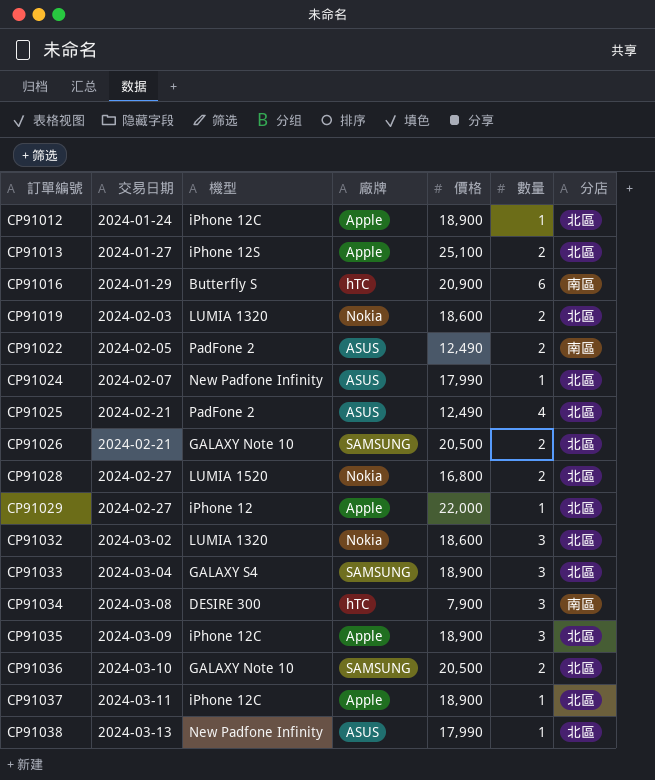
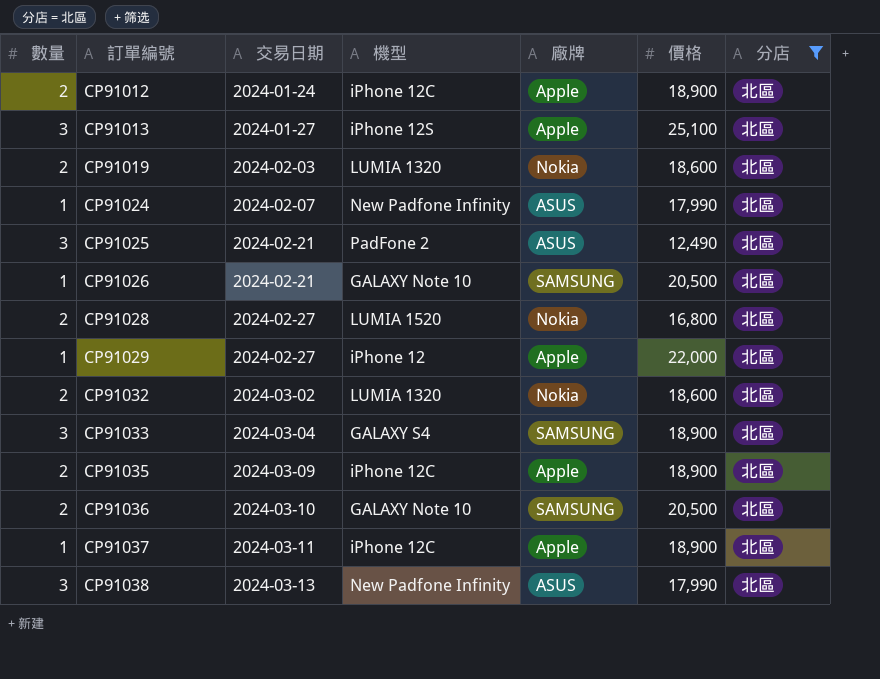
filter: none -> 分店 = 北區
column 數量 | position: 6 -> 1
CP91012 | 數量: 1 -> 2
CP91013 | 數量: 2 -> 3
CP91025 | 數量: 4 -> 3
CP91026 | 數量: 2 -> 1
CP91032 | 數量: 3 -> 2
CP91035 | 數量: 3 -> 2
CP91038 | 數量: 1 -> 3

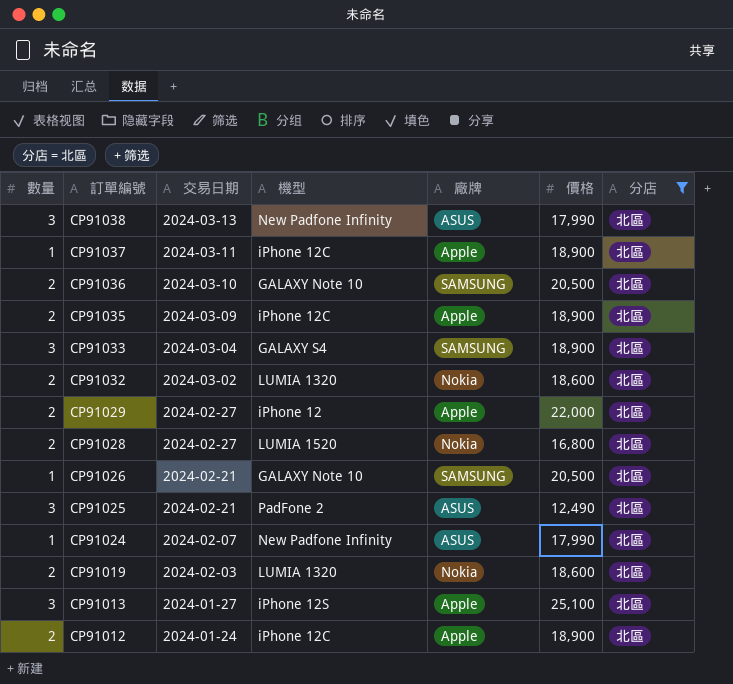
row order: 訂單編號 ascending -> 訂單編號 descending
CP91029 | 數量: 1 -> 2

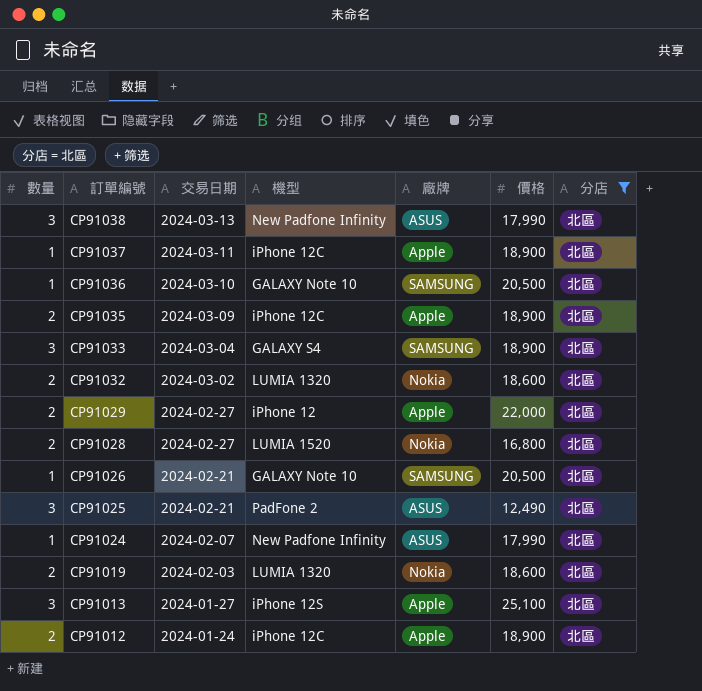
CP91036 | 數量: 2 -> 1

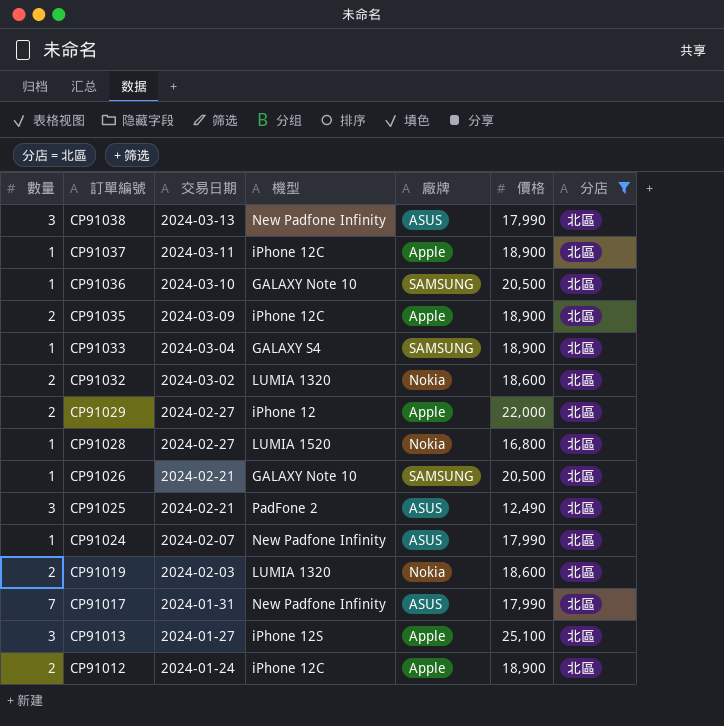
CP91033 | 數量: 3 -> 1
CP91028 | 數量: 2 -> 1
row CP91017: none -> 7 | 2024-01-31 | New Padfone Infinity | ASUS | 17,990 | 北區

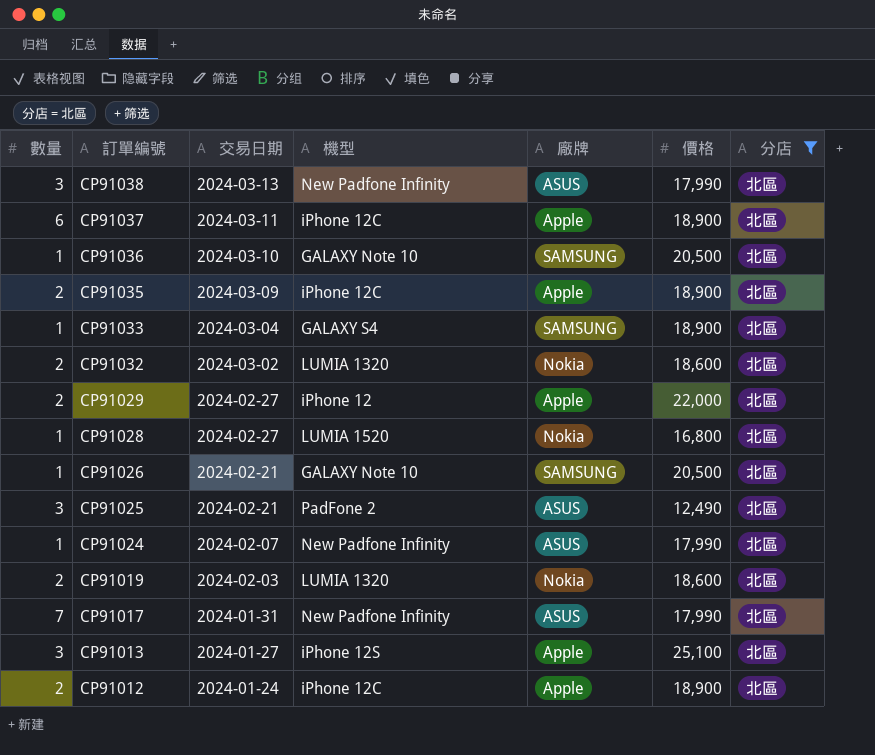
CP91037 | 數量: 1 -> 6

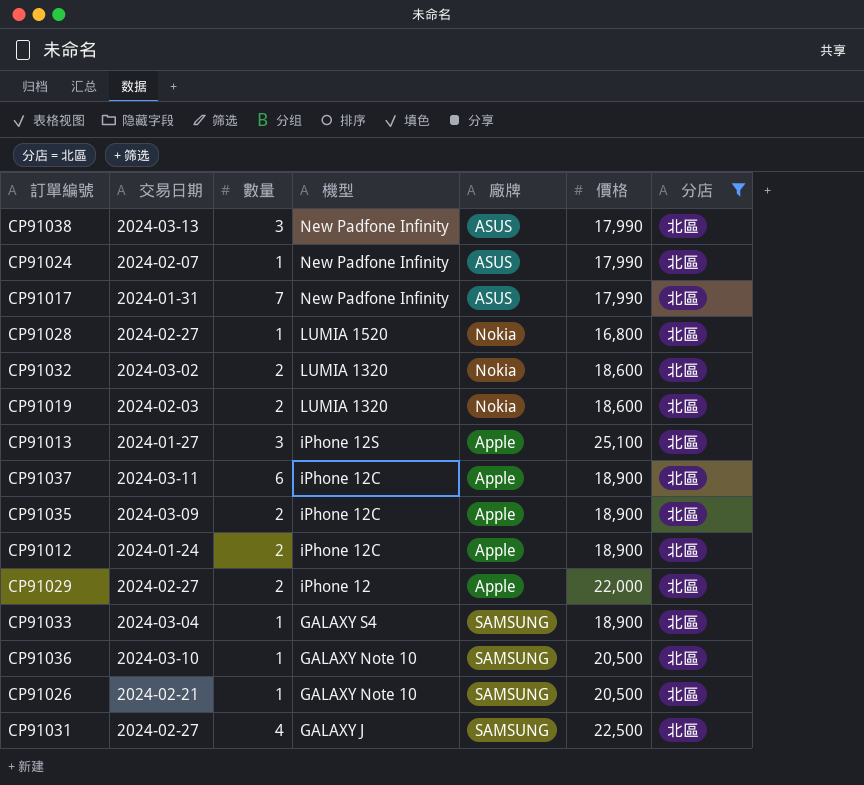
row order: 訂單編號 descending -> 機型 descending
column 數量 | position: 1 -> 3
row CP91025: 3 | 2024-02-21 | PadFone 2 | ASUS | 12,490 | 北區 -> none
row CP91031: none -> 2024-02-27 | 4 | GALAXY J | SAMSUNG | 22,500 | 北區

